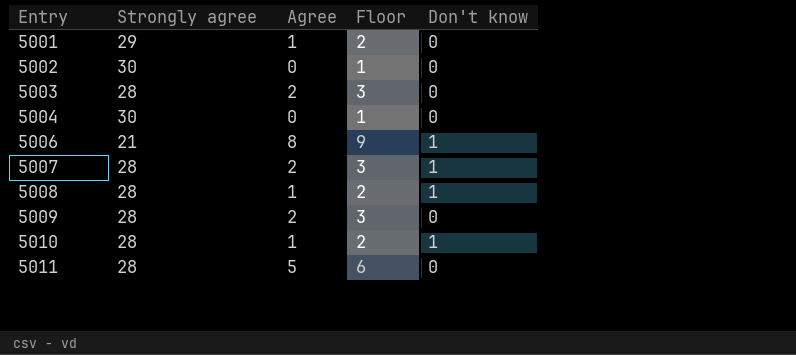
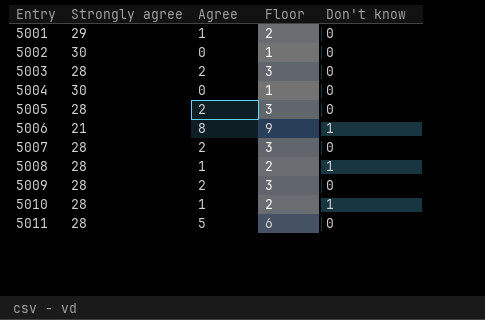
row 5005: none -> 28 | 2 | 3 | 0
5007 | Don't know: 1 -> 0

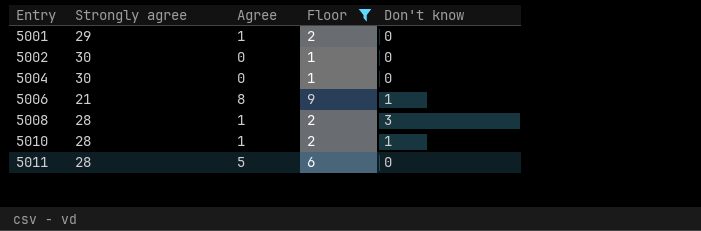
filter: none -> Floor != 3
5008 | Don't know: 1 -> 3

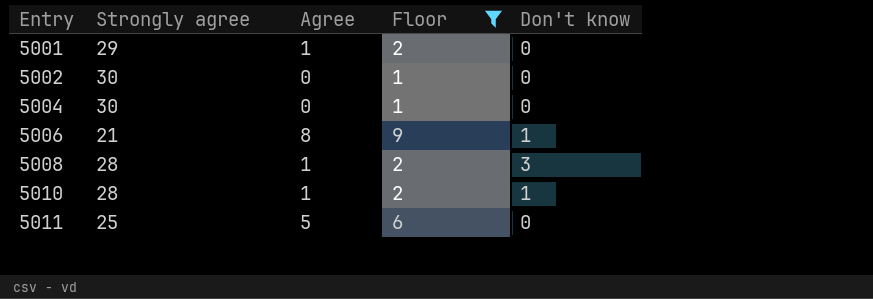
5011 | Strongly agree: 28 -> 25

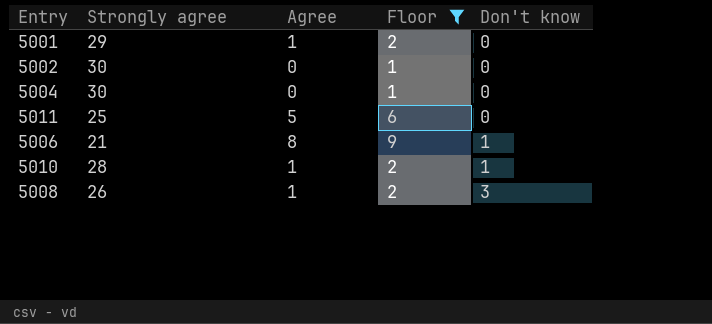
row order: Entry ascending -> Don't know ascending
5008 | Strongly agree: 28 -> 26

